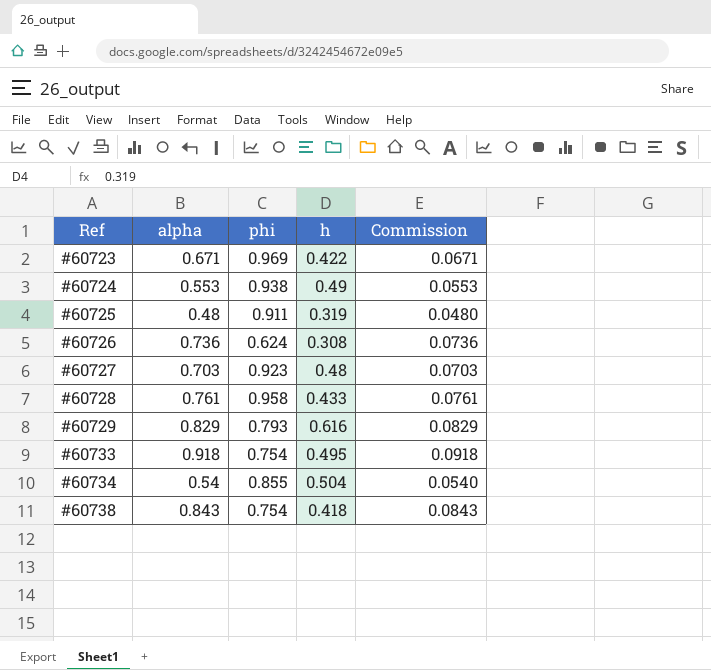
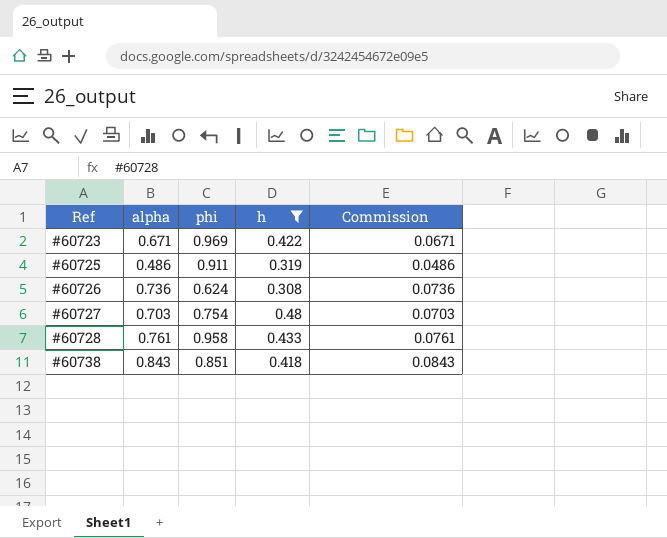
filter: none -> h <= 0.48
#60725 | alpha: 0.48 -> 0.486
#60725 | Commission: 0.0480 -> 0.0486
#60727 | phi: 0.923 -> 0.754
#60738 | phi: 0.754 -> 0.851

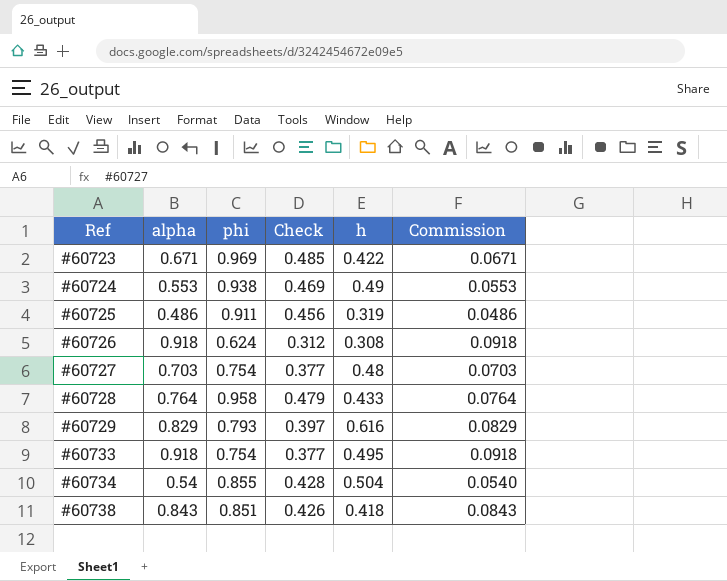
filter: h <= 0.48 -> none
column Check | formula: none -> [phi] * 0.5
#60726 | alpha: 0.736 -> 0.918
#60726 | Commission: 0.0736 -> 0.0918
#60728 | alpha: 0.761 -> 0.764
#60728 | Commission: 0.0761 -> 0.0764

